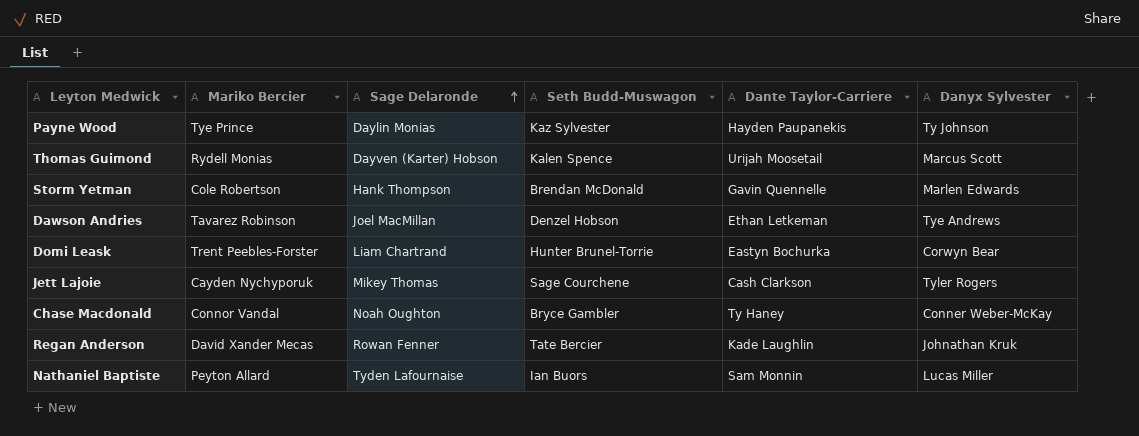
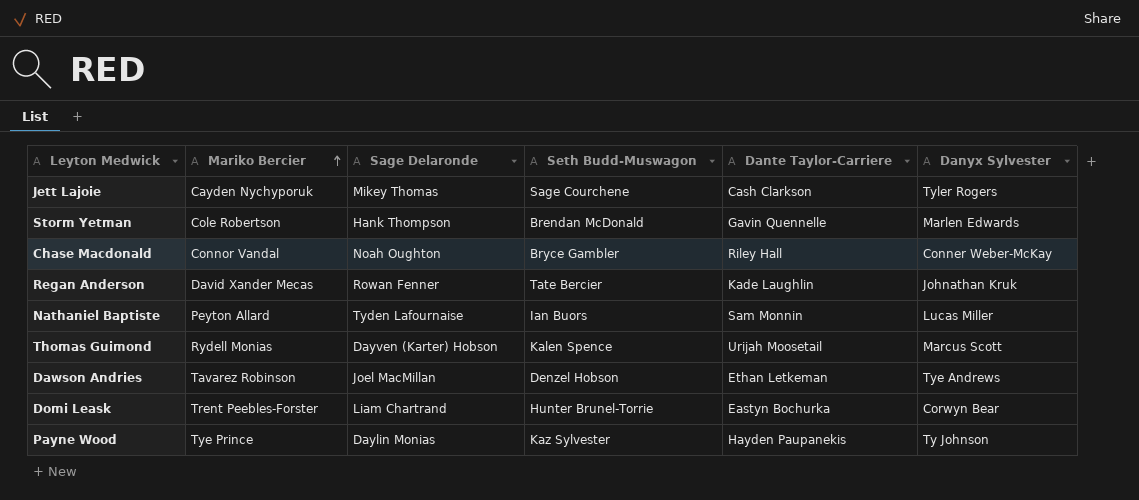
row order: Sage Delaronde ascending -> Mariko Bercier ascending
Chase Macdonald | Dante Taylor-Carriere: Ty Haney -> Riley Hall

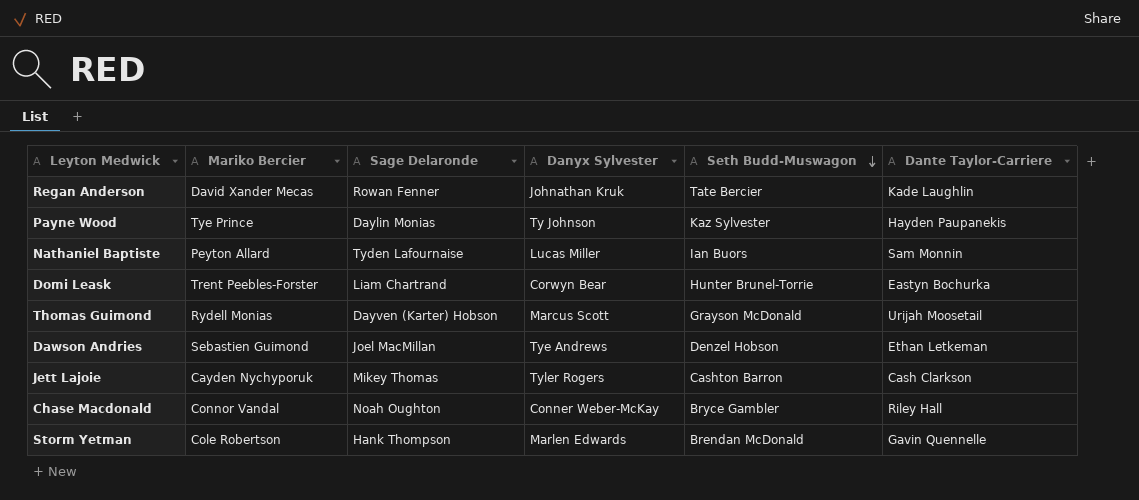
row order: Mariko Bercier ascending -> Seth Budd-Muswagon descending
column Danyx Sylvester | position: 6 -> 4
Thomas Guimond | Seth Budd-Muswagon: Kalen Spence -> Grayson McDonald
Dawson Andries | Mariko Bercier: Tavarez Robinson -> Sebastien Guimond
Jett Lajoie | Seth Budd-Muswagon: Sage Courchene -> Cashton Barron

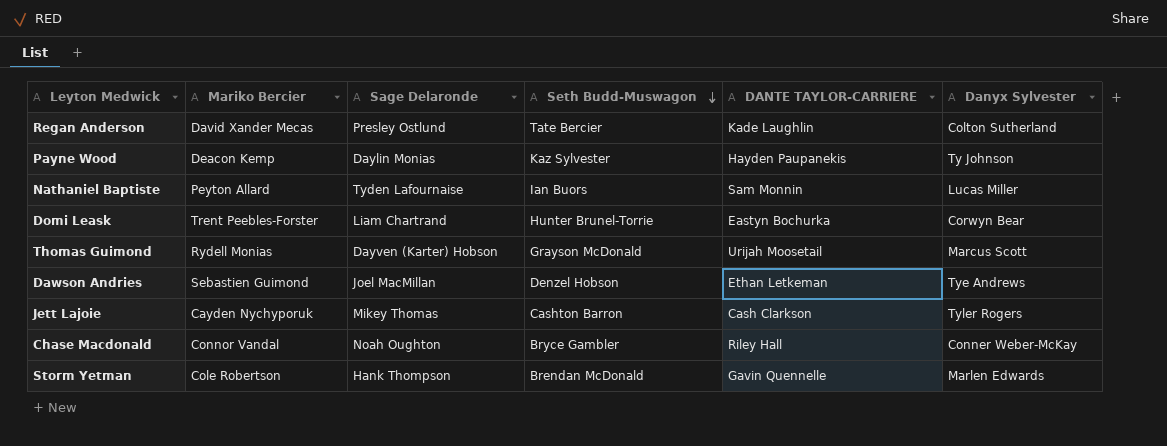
column name: Dante Taylor-Carriere -> DANTE TAYLOR-CARRIERE
column Danyx Sylvester | position: 4 -> 6
Regan Anderson | Sage Delaronde: Rowan Fenner -> Presley Ostlund
Regan Anderson | Danyx Sylvester: Johnathan Kruk -> Colton Sutherland
Payne Wood | Mariko Bercier: Tye Prince -> Deacon Kemp

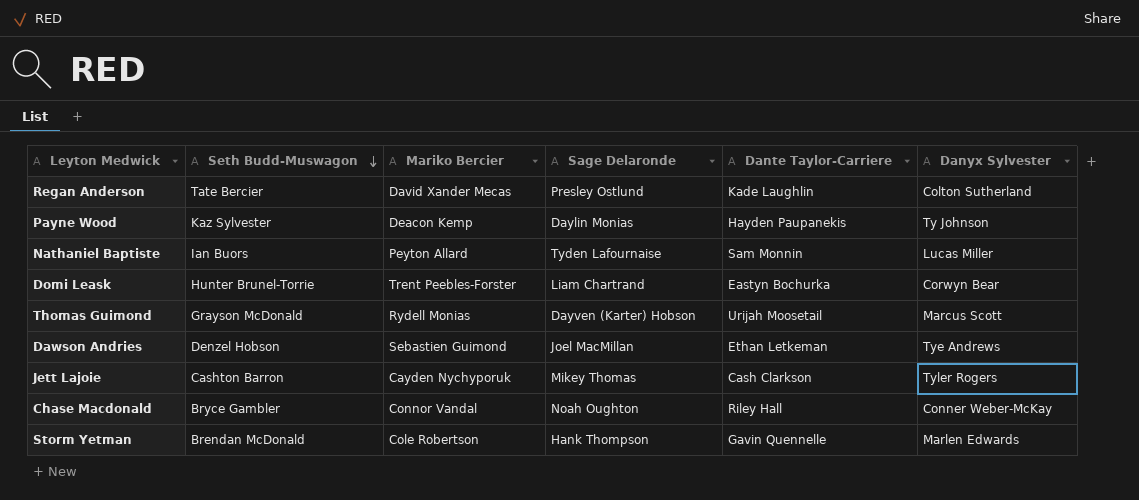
column Seth Budd-Muswagon | position: 4 -> 2
column name: DANTE TAYLOR-CARRIERE -> Dante Taylor-Carriere

